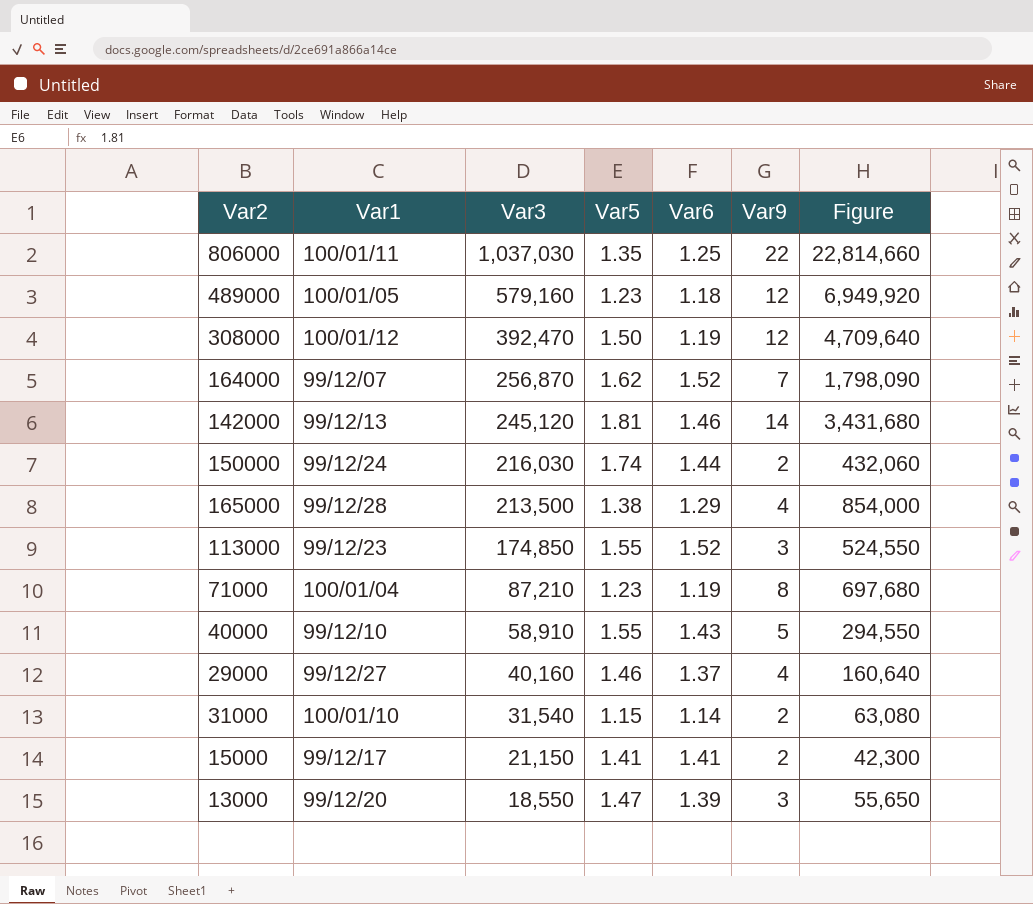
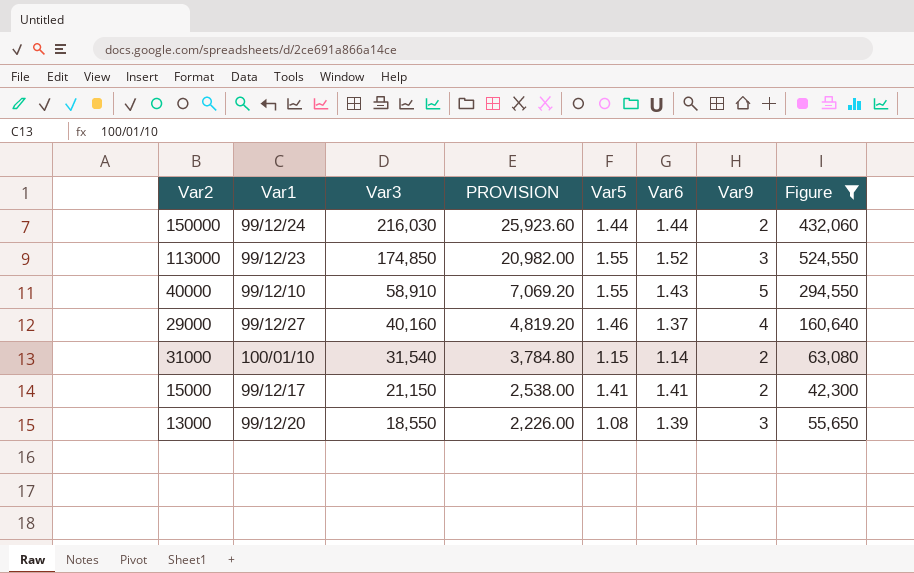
filter: none -> Figure <= 524,550
column PROVISION | formula: none -> [Var3] * 0.12
150000 | Var5: 1.74 -> 1.44
13000 | Var5: 1.47 -> 1.08

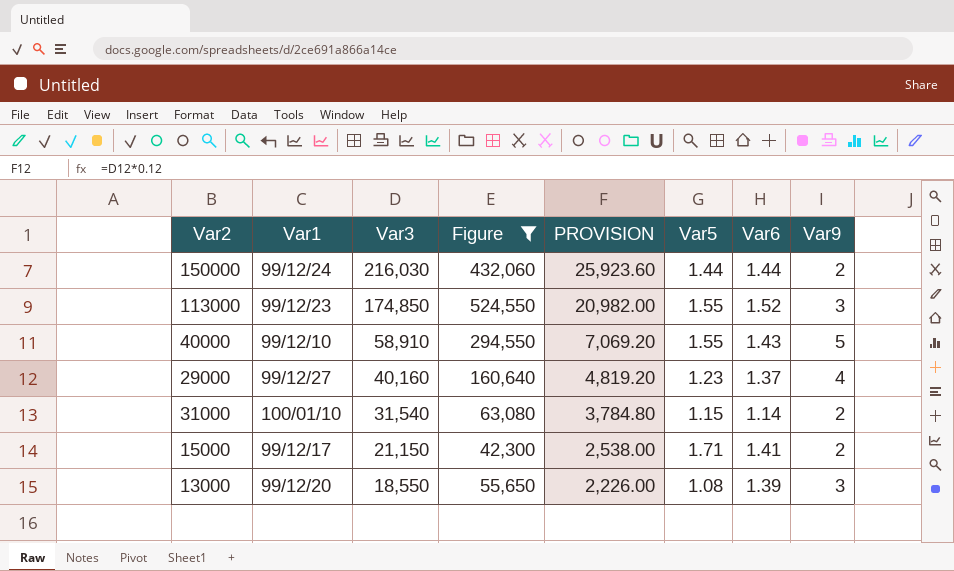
column Figure | position: 8 -> 4
29000 | Var5: 1.46 -> 1.23
15000 | Var5: 1.41 -> 1.71

